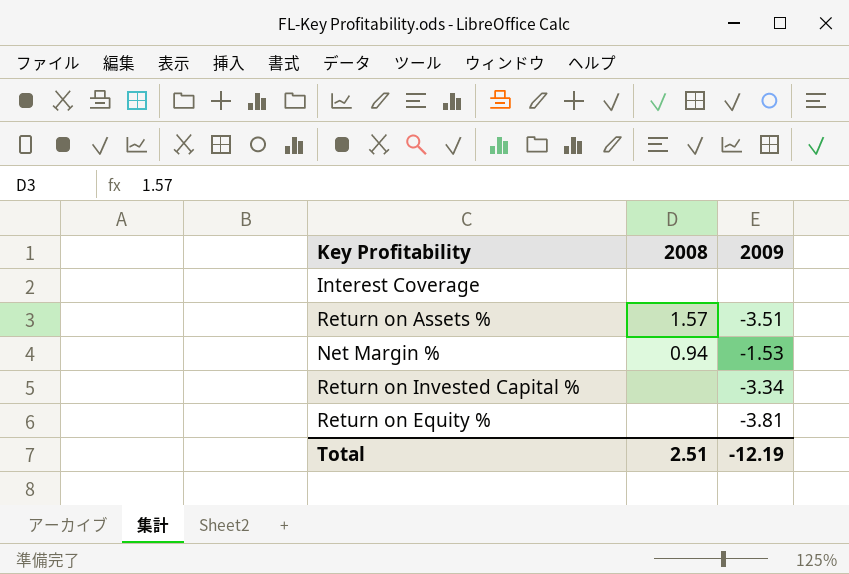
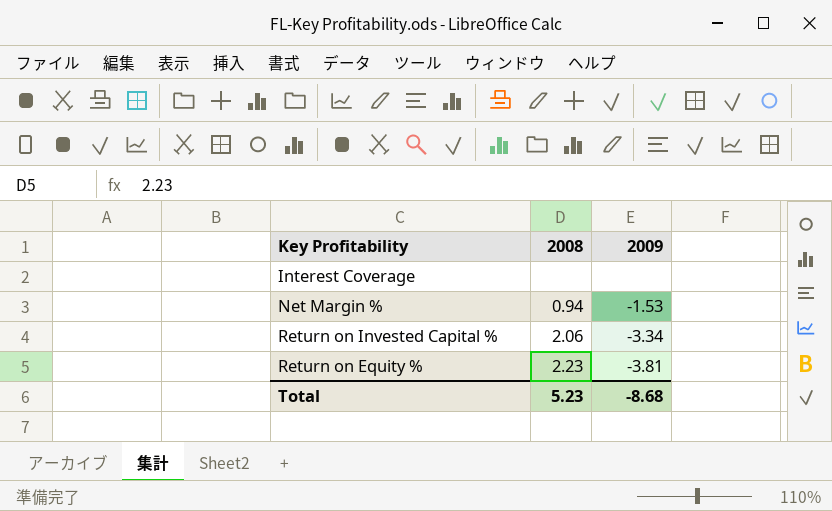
row Return on Assets %: 1.57 | -3.51 -> none
Return on Invested Capital % | 2008: none -> 2.06
Return on Equity % | 2008: none -> 2.23
Total | 2008: 2.51 -> 5.23
Total | 2009: -12.19 -> -8.68

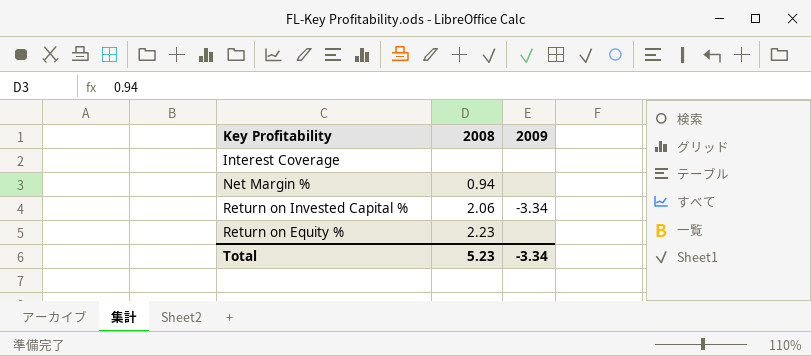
Net Margin % | 2009: -1.53 -> none
Return on Equity % | 2009: -3.81 -> none
Total | 2009: -8.68 -> -3.34

